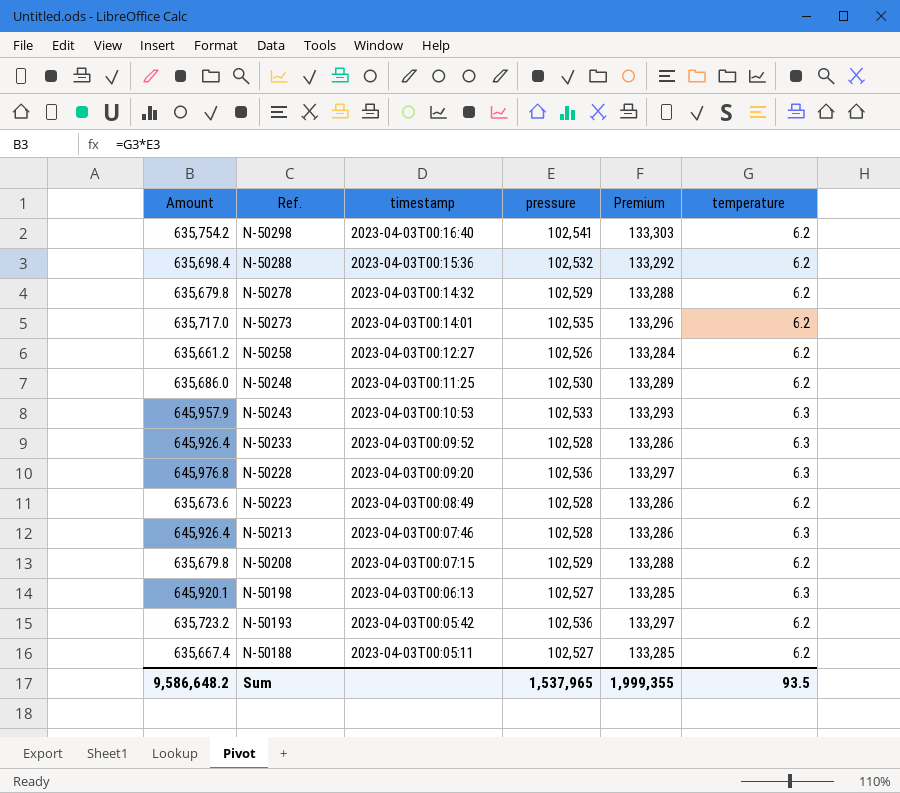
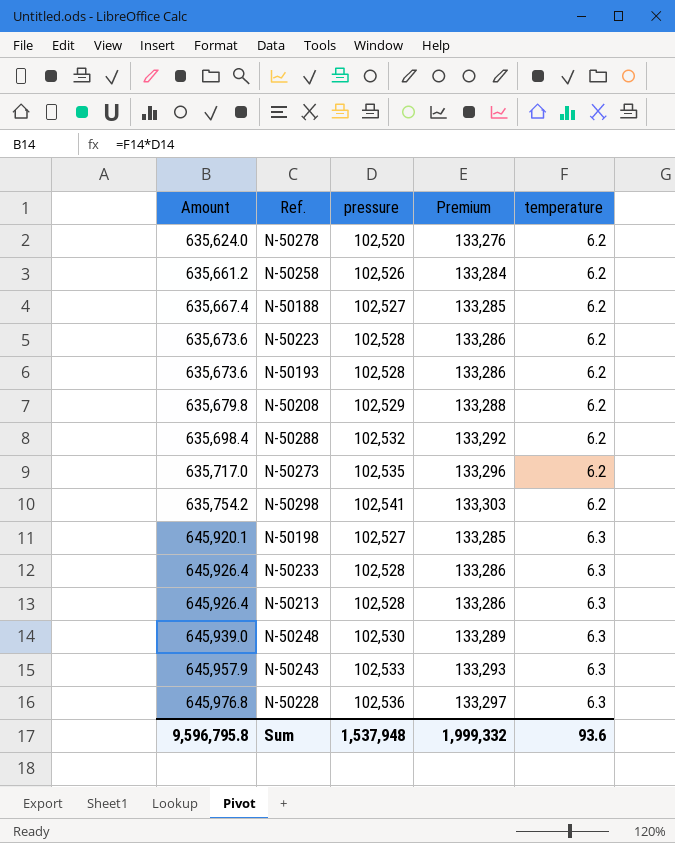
row order: Ref. descending -> Amount ascending
column timestamp | position: 3 -> none
N-50278 | Amount: 635,679.8 -> 635,624.0
N-50278 | pressure: 102,529 -> 102,520
N-50278 | Premium: 133,288 -> 133,276
N-50193 | Amount: 635,723.2 -> 635,673.6
N-50193 | pressure: 102,536 -> 102,528
N-50193 | Premium: 133,297 -> 133,286
N-50248 | Amount: 635,686.0 -> 645,939.0
N-50248 | temperature: 6.2 -> 6.3
Sum | Amount: 9,586,648.2 -> 9,596,795.8
Sum | pressure: 1,537,965 -> 1,537,948
Sum | Premium: 1,999,355 -> 1,999,332
Sum | temperature: 93.5 -> 93.6

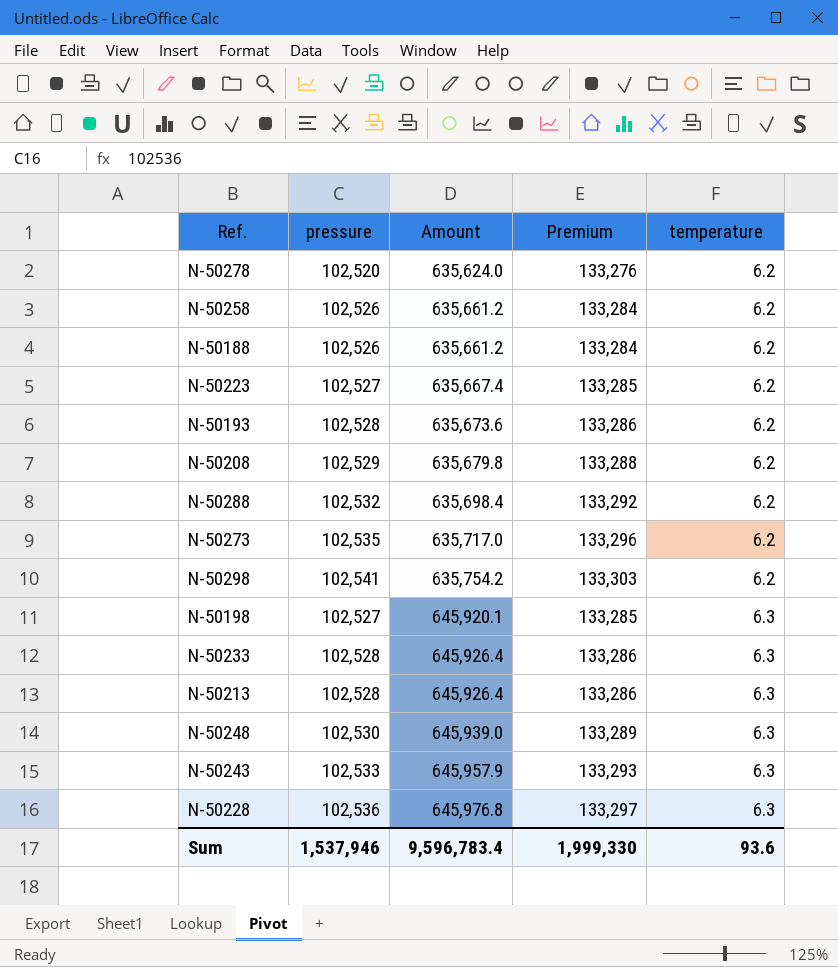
column Amount | position: 1 -> 3
N-50188 | pressure: 102,527 -> 102,526
N-50188 | Amount: 635,667.4 -> 635,661.2
N-50188 | Premium: 133,285 -> 133,284
N-50223 | pressure: 102,528 -> 102,527
N-50223 | Amount: 635,673.6 -> 635,667.4
N-50223 | Premium: 133,286 -> 133,285
Sum | pressure: 1,537,948 -> 1,537,946
Sum | Amount: 9,596,795.8 -> 9,596,783.4
Sum | Premium: 1,999,332 -> 1,999,330

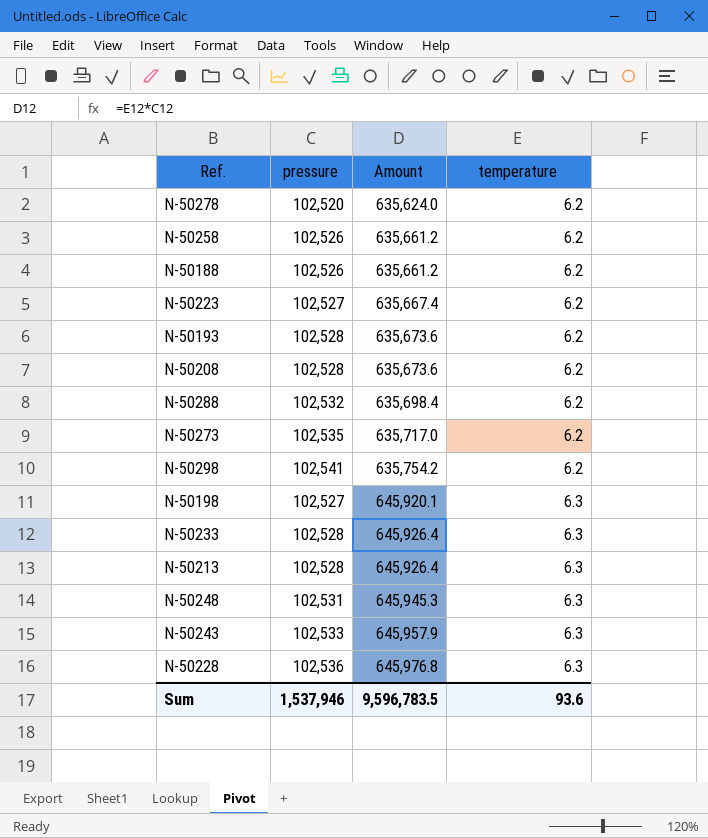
column Premium | formula: [pressure] * 1.3 -> none
N-50208 | pressure: 102,529 -> 102,528
N-50208 | Amount: 635,679.8 -> 635,673.6
N-50248 | pressure: 102,530 -> 102,531
N-50248 | Amount: 645,939.0 -> 645,945.3
Sum | Amount: 9,596,783.4 -> 9,596,783.5

